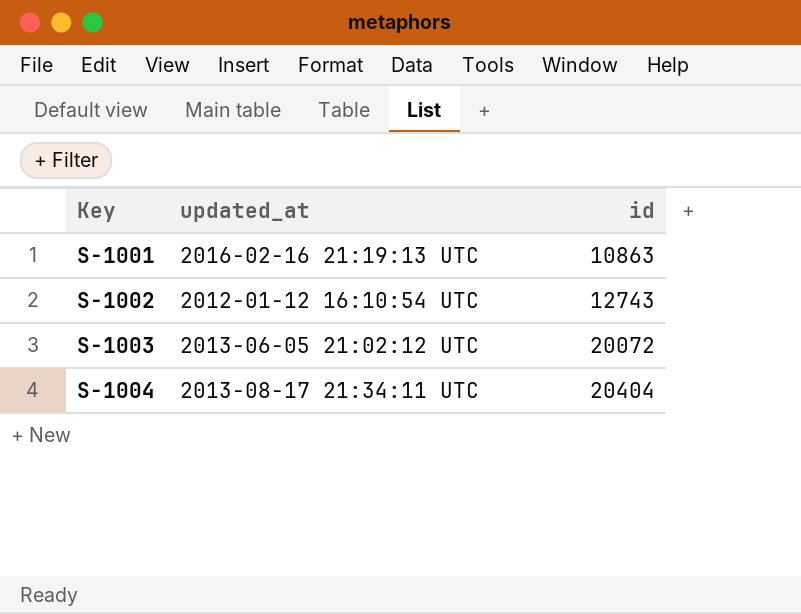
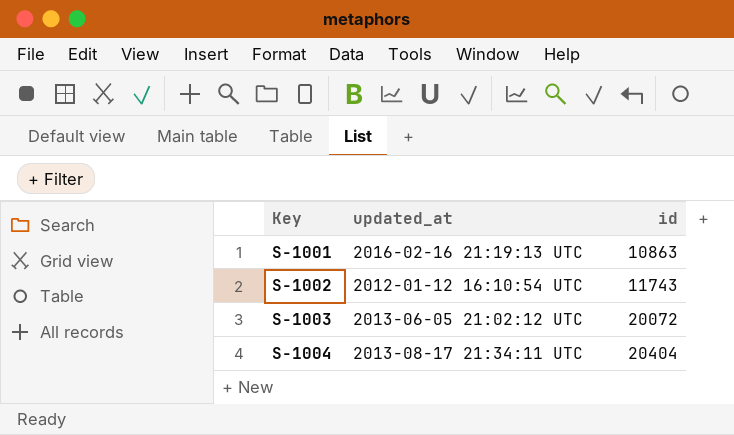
S-1002 | id: 12743 -> 11743

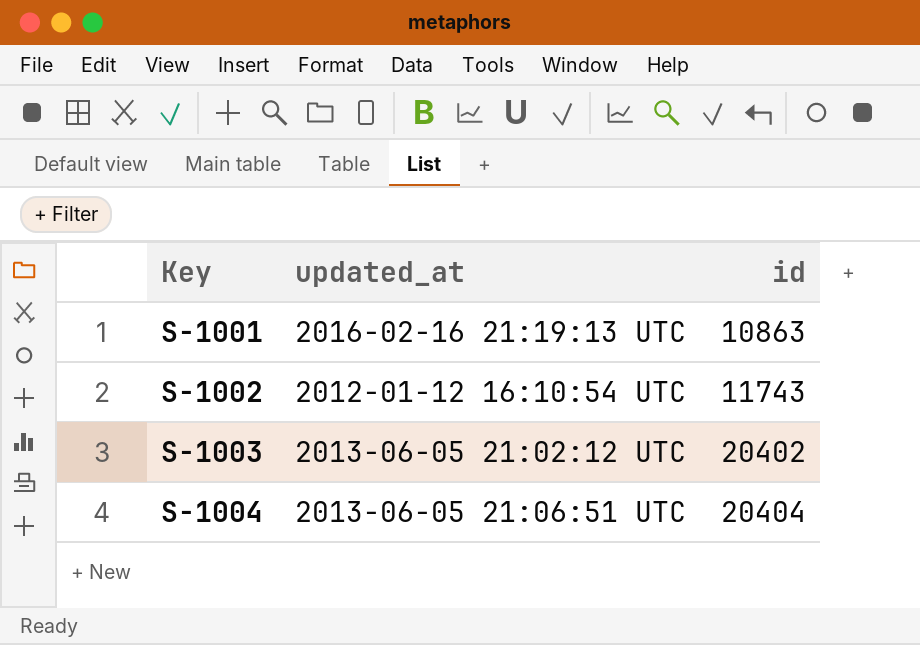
S-1003 | id: 20072 -> 20402
S-1004 | updated_at: 2013-08-17 21:34:11 UTC -> 2013-06-05 21:06:51 UTC

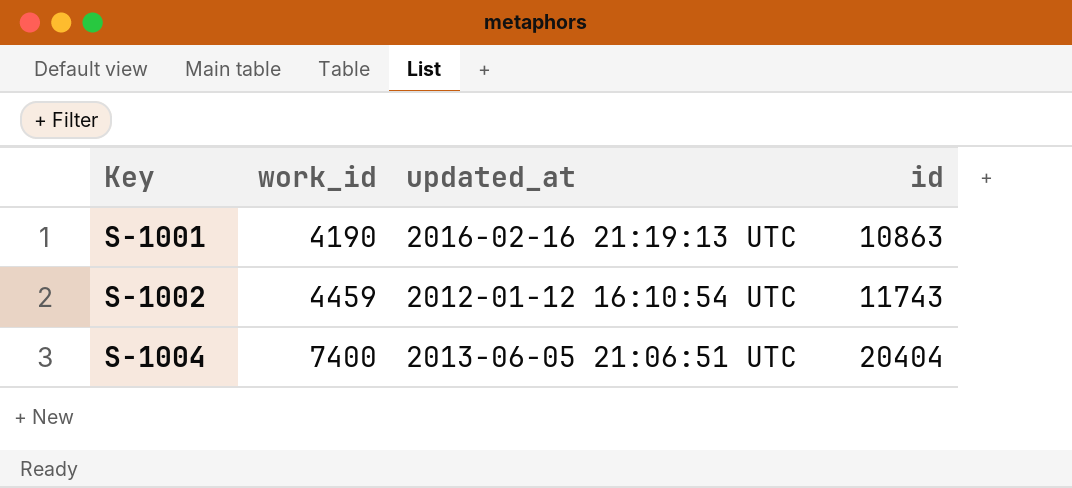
column work_id | position: none -> 2
row S-1003: 2013-06-05 21:02:12 UTC | 20402 -> none

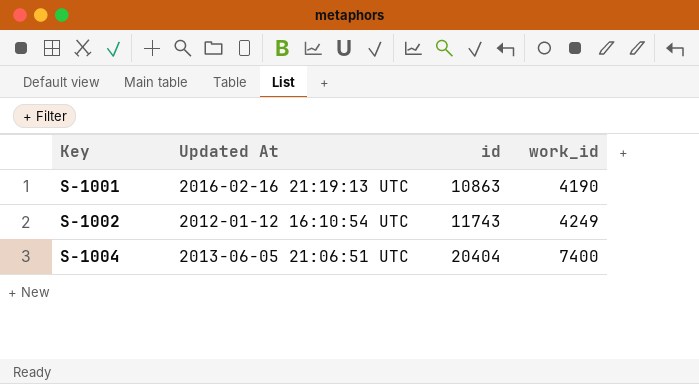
column name: updated_at -> Updated At
column work_id | position: 2 -> 4
S-1002 | work_id: 4459 -> 4249

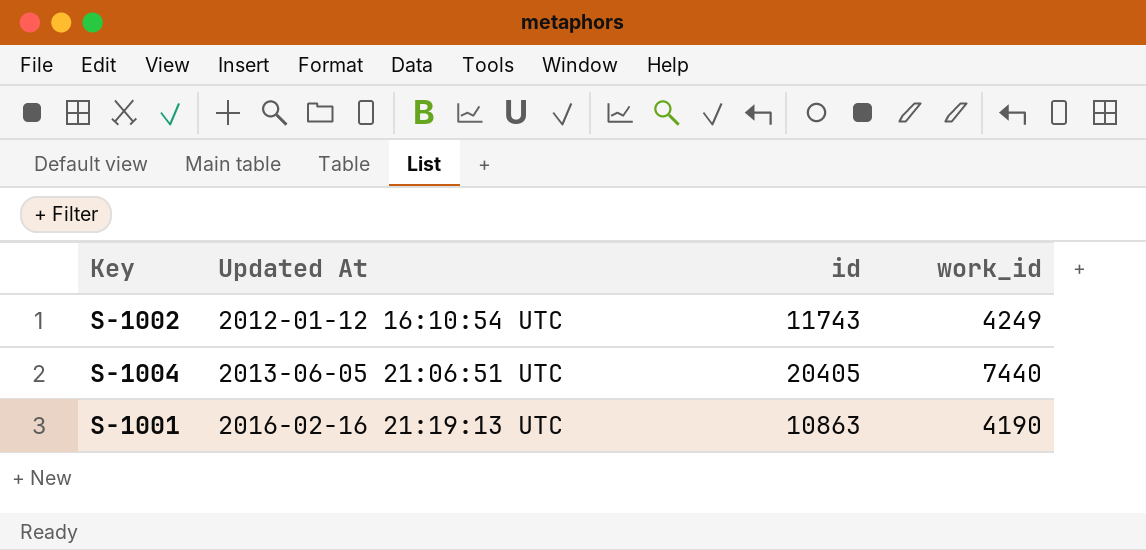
row order: Key ascending -> Updated At ascending
S-1004 | id: 20404 -> 20405
S-1004 | work_id: 7400 -> 7440

